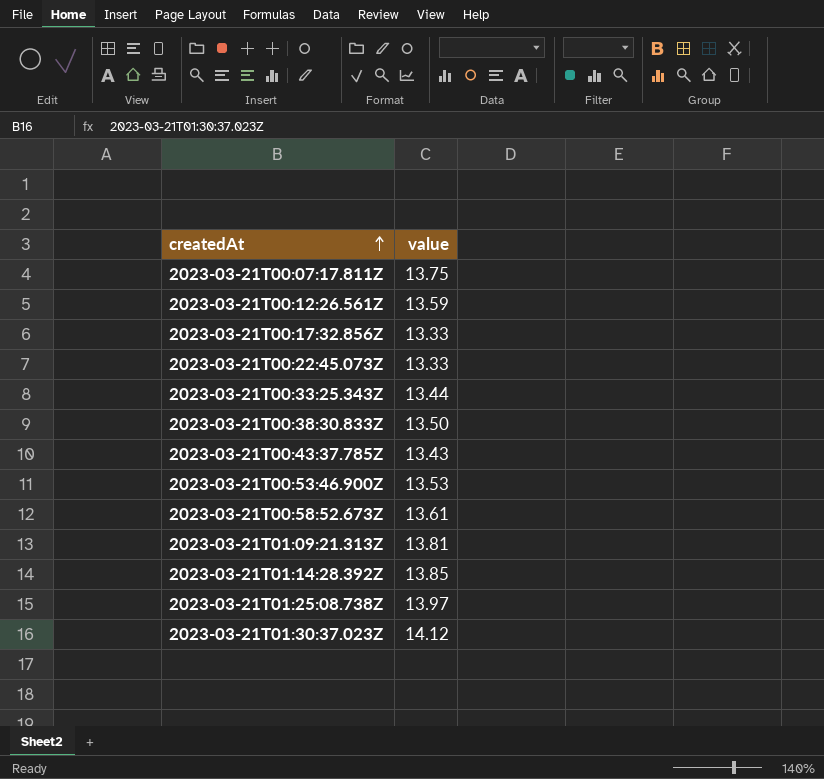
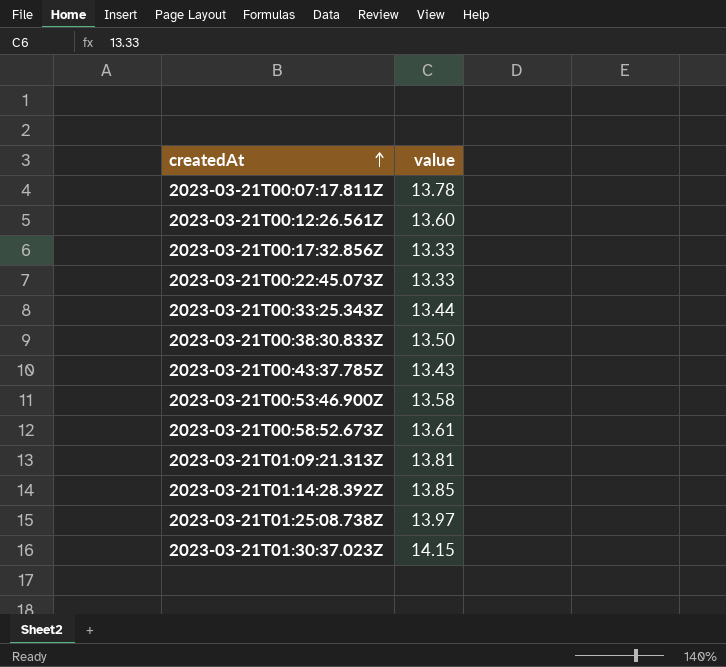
2023-03-21T00:07:17.811Z | value: 13.75 -> 13.78
2023-03-21T00:12:26.561Z | value: 13.59 -> 13.60
2023-03-21T00:53:46.900Z | value: 13.53 -> 13.58
2023-03-21T01:30:37.023Z | value: 14.12 -> 14.15

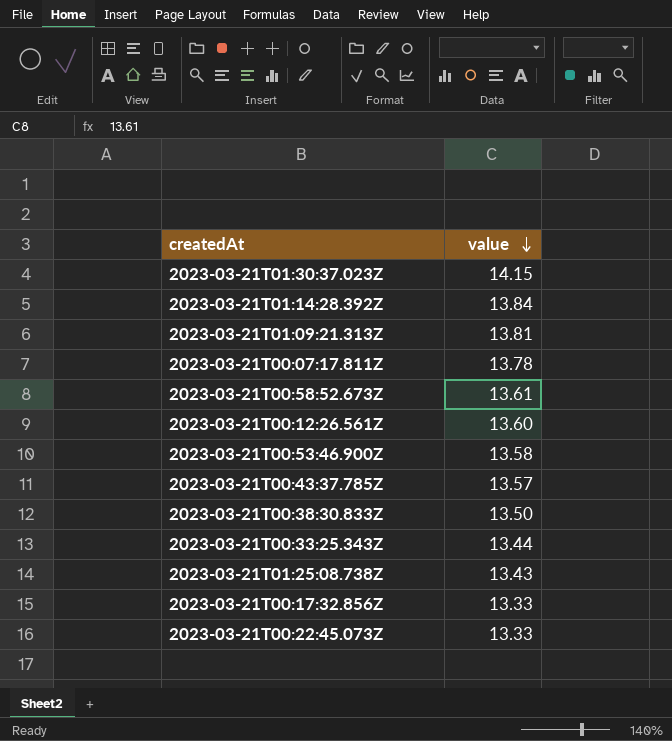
row order: createdAt ascending -> value descending
2023-03-21T01:14:28.392Z | value: 13.85 -> 13.84
2023-03-21T00:43:37.785Z | value: 13.43 -> 13.57
2023-03-21T01:25:08.738Z | value: 13.97 -> 13.43

